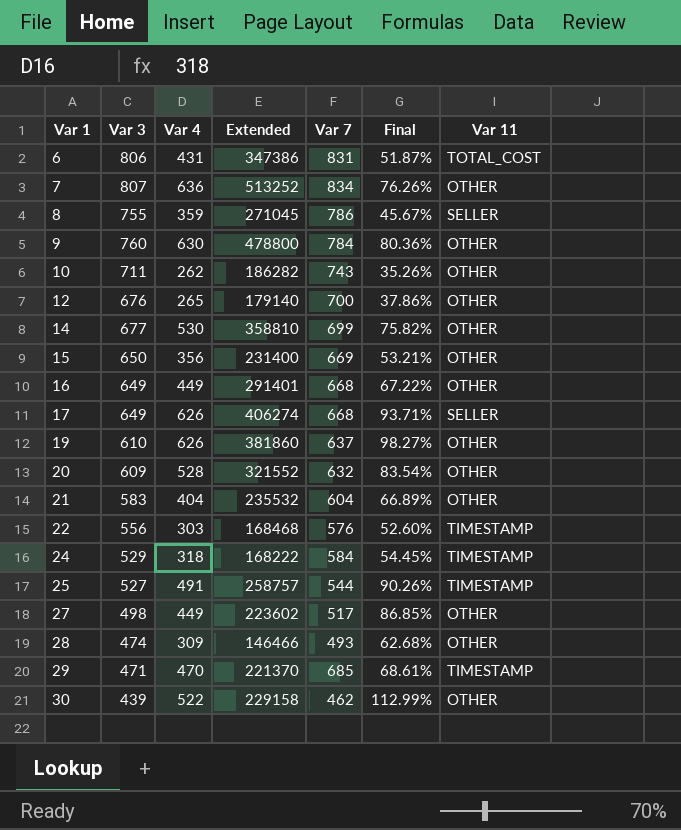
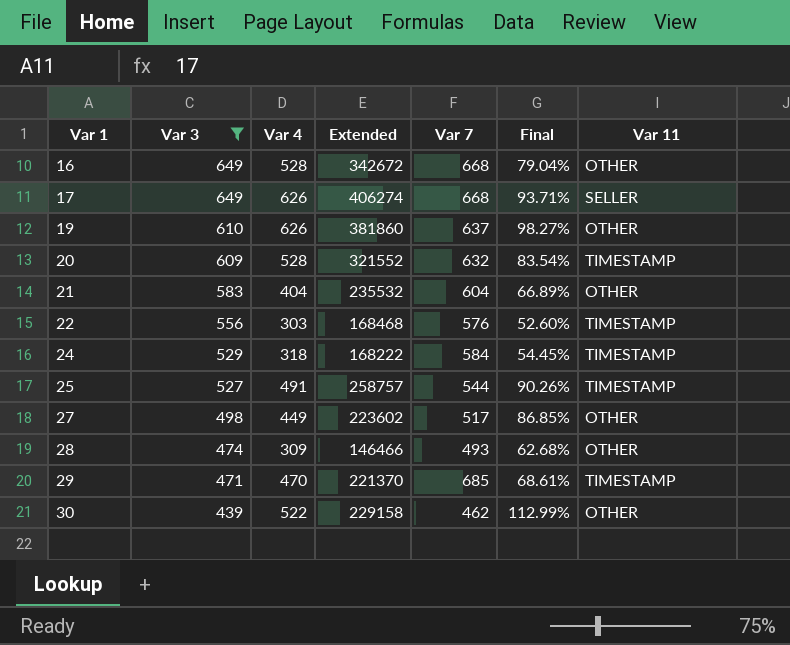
filter: none -> Var 3 <= 649
16 | Var 4: 449 -> 528
16 | Extended: 291401 -> 342672
16 | Final: 67.22% -> 79.04%
20 | Var 11: OTHER -> TIMESTAMP

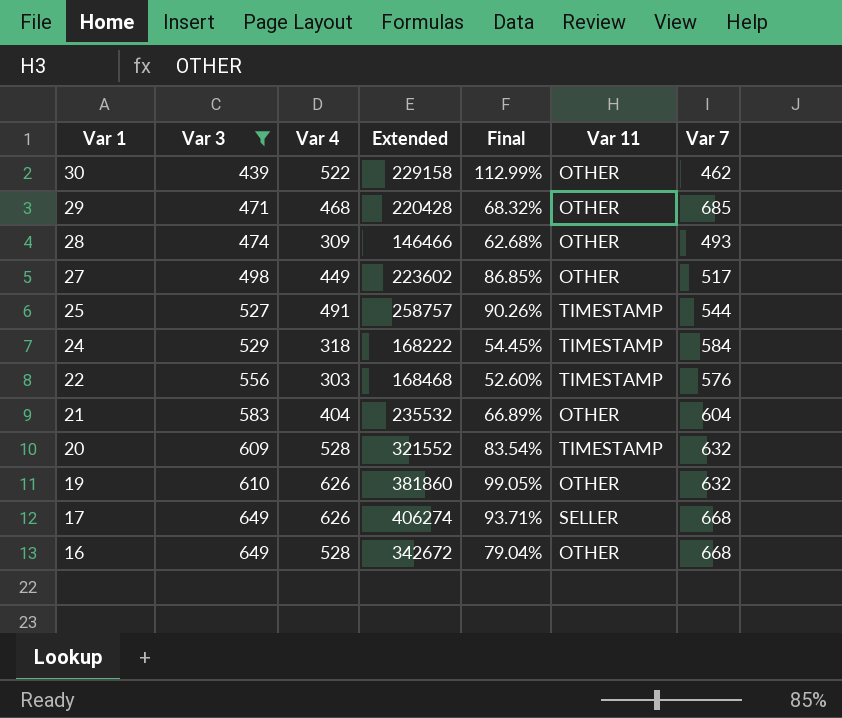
row order: Var 1 ascending -> Var 1 descending
column Var 7 | position: 5 -> 7
29 | Var 4: 470 -> 468
29 | Extended: 221370 -> 220428
29 | Final: 68.61% -> 68.32%
29 | Var 11: TIMESTAMP -> OTHER
19 | Final: 98.27% -> 99.05%
19 | Var 7: 637 -> 632

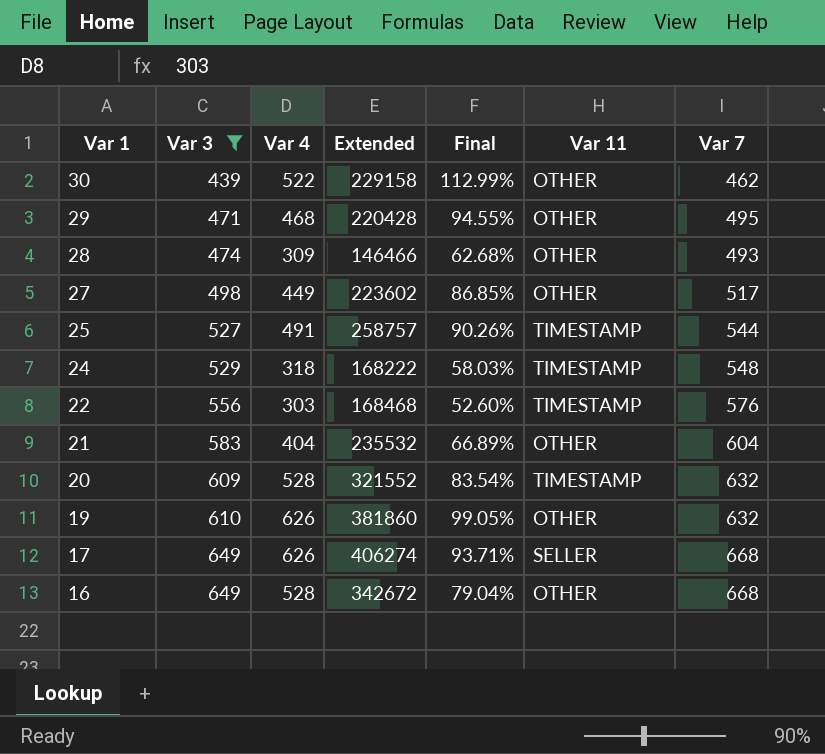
29 | Final: 68.32% -> 94.55%
29 | Var 7: 685 -> 495
24 | Final: 54.45% -> 58.03%
24 | Var 7: 584 -> 548

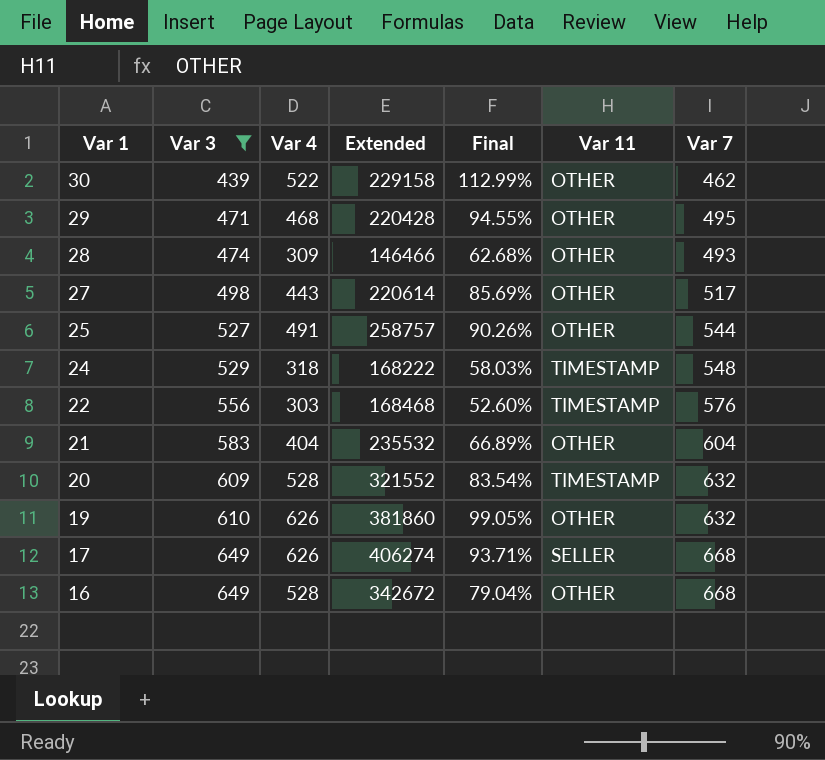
27 | Var 4: 449 -> 443
27 | Extended: 223602 -> 220614
27 | Final: 86.85% -> 85.69%
25 | Var 11: TIMESTAMP -> OTHER

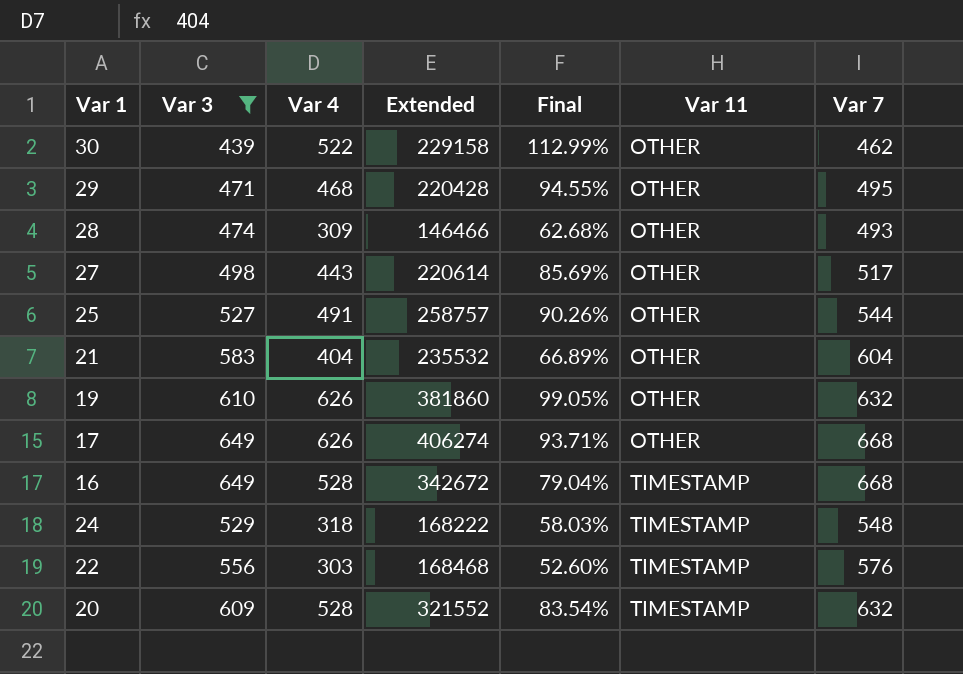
row order: Var 1 descending -> Var 11 ascending
17 | Var 11: SELLER -> OTHER
16 | Var 11: OTHER -> TIMESTAMP

